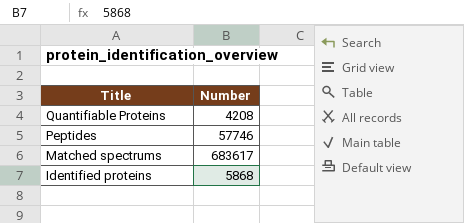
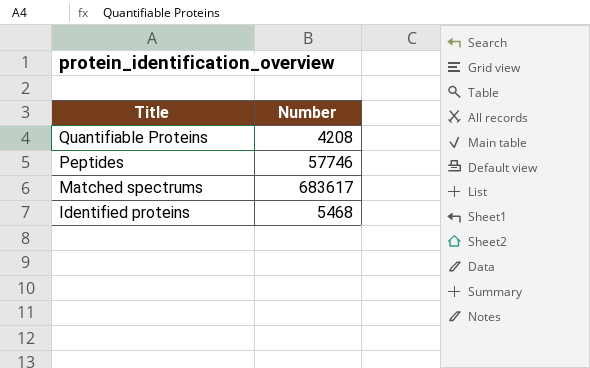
Identified proteins | Number: 5868 -> 5468

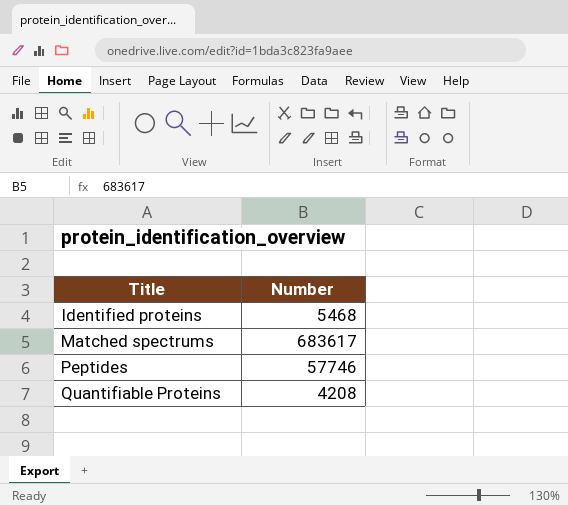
row order: Title descending -> Title ascending

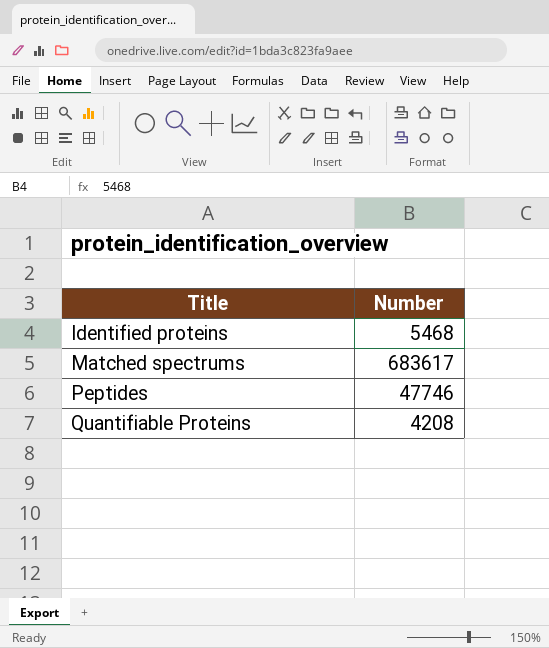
Peptides | Number: 57746 -> 47746

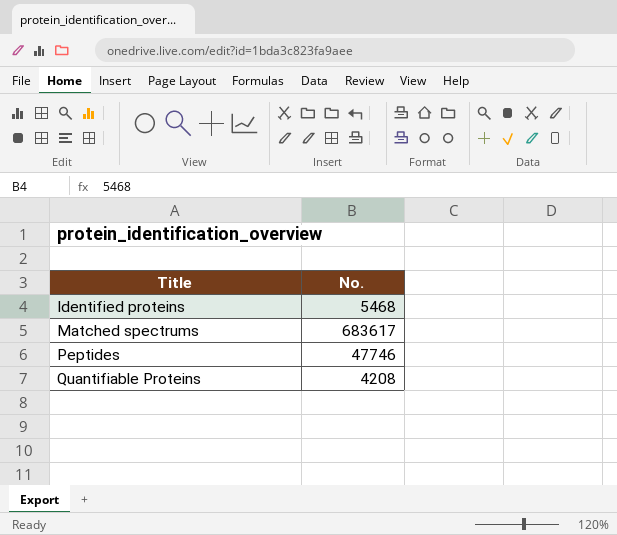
column name: Number -> No.

